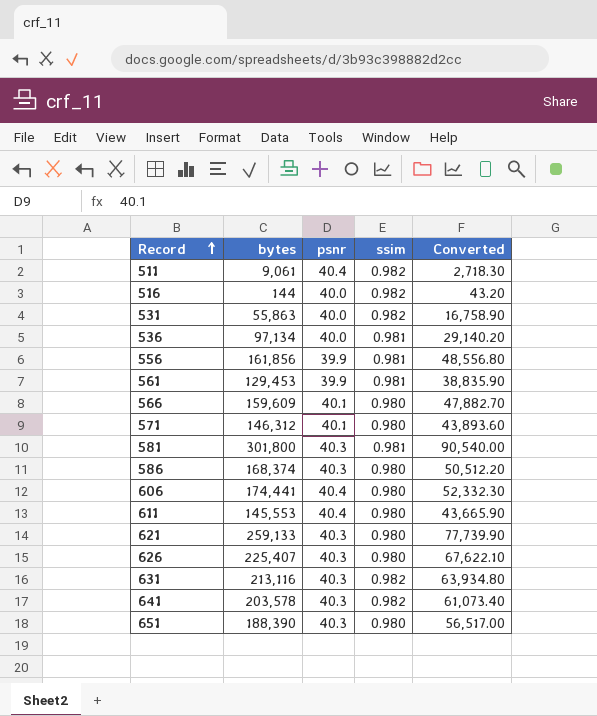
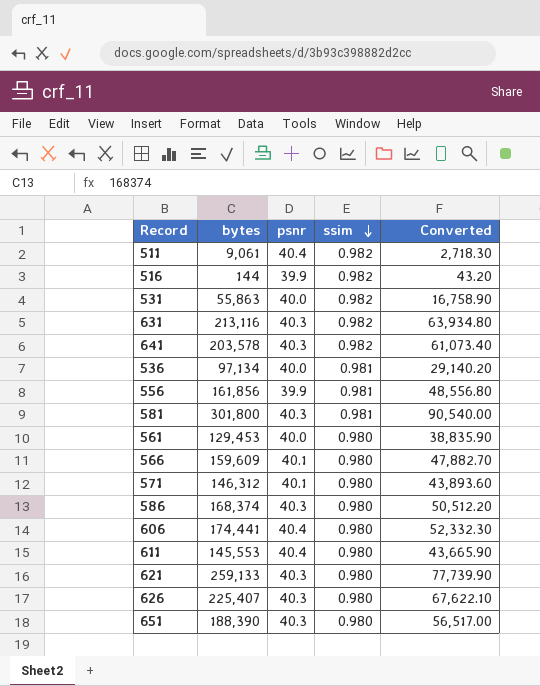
row order: Record ascending -> ssim descending
516 | psnr: 40.0 -> 39.9
561 | psnr: 39.9 -> 40.0
561 | ssim: 0.981 -> 0.980

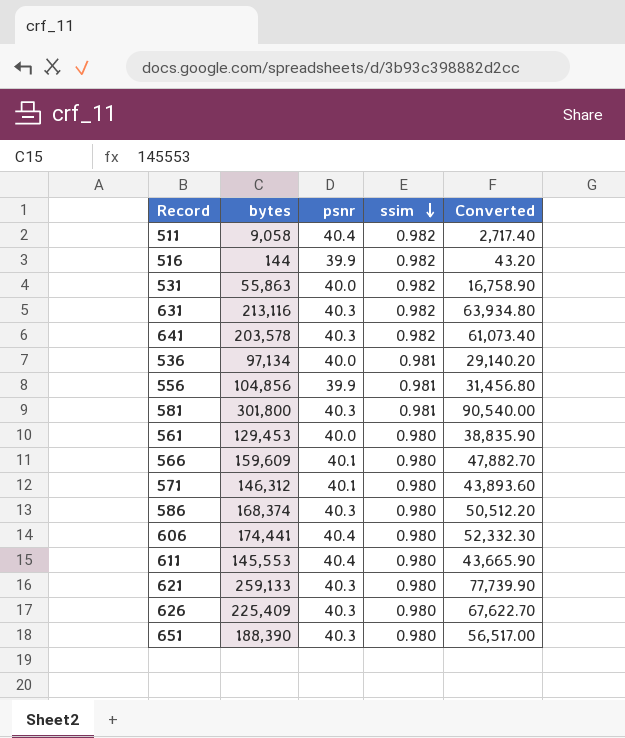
511 | bytes: 9,061 -> 9,058
511 | Converted: 2,718.30 -> 2,717.40
556 | bytes: 161,856 -> 104,856
556 | Converted: 48,556.80 -> 31,456.80
626 | bytes: 225,407 -> 225,409
626 | Converted: 67,622.10 -> 67,622.70

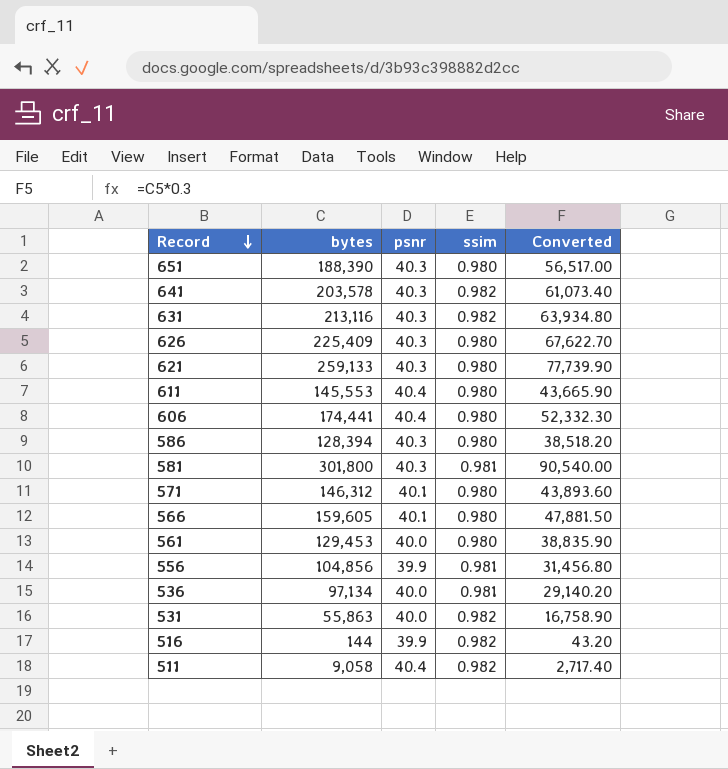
row order: ssim descending -> Record descending
586 | bytes: 168,374 -> 128,394
586 | Converted: 50,512.20 -> 38,518.20
566 | bytes: 159,609 -> 159,605
566 | Converted: 47,882.70 -> 47,881.50

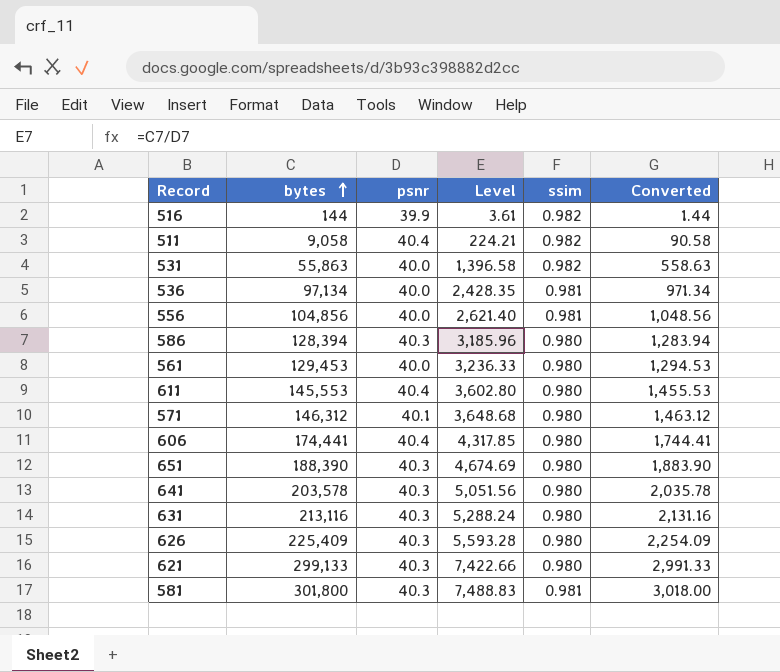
row order: Record descending -> bytes ascending
column Level | formula: none -> [bytes] / [psnr]
column Converted | formula: [bytes] * 0.3 -> [bytes] * 0.01
row 566: 159,605 | 40.1 | 0.980 | 47,881.50 -> none
556 | psnr: 39.9 -> 40.0
641 | ssim: 0.982 -> 0.980
631 | ssim: 0.982 -> 0.980
621 | bytes: 259,133 -> 299,133

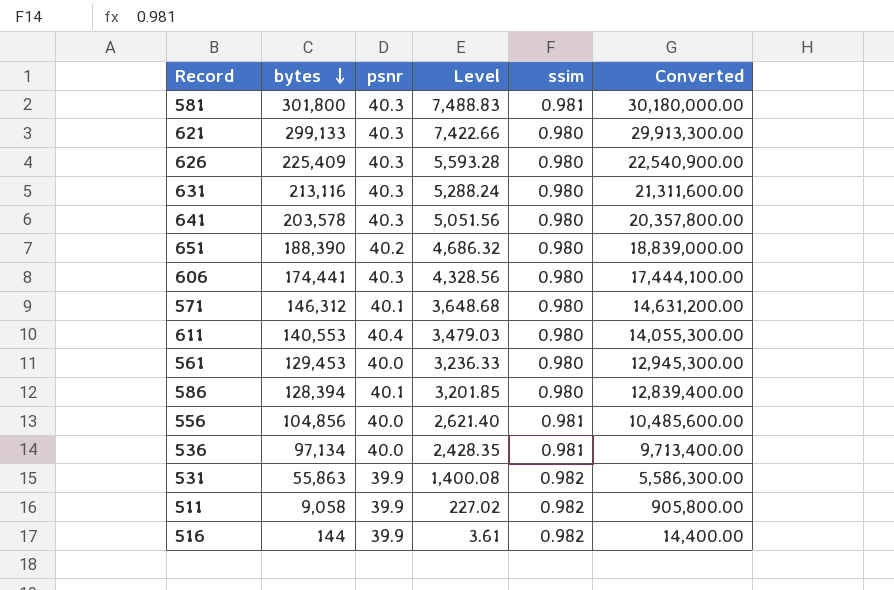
row order: bytes ascending -> bytes descending
column Converted | formula: [bytes] * 0.01 -> [bytes] * 100
651 | psnr: 40.3 -> 40.2
651 | Level: 4,674.69 -> 4,686.32
606 | psnr: 40.4 -> 40.3
606 | Level: 4,317.85 -> 4,328.56
611 | bytes: 145,553 -> 140,553
611 | Level: 3,602.80 -> 3,479.03
586 | psnr: 40.3 -> 40.1
586 | Level: 3,185.96 -> 3,201.85
531 | psnr: 40.0 -> 39.9
531 | Level: 1,396.58 -> 1,400.08
511 | psnr: 40.4 -> 39.9
511 | Level: 224.21 -> 227.02

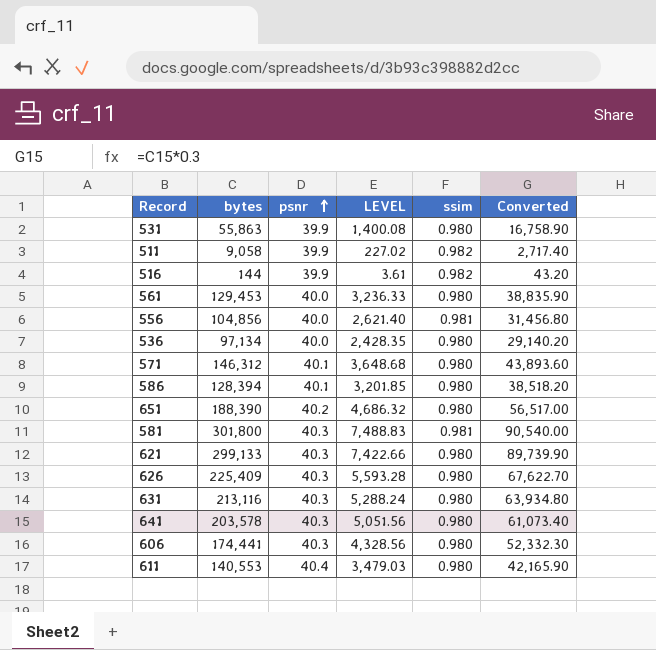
row order: bytes descending -> psnr ascending
column name: Level -> LEVEL
column Converted | formula: [bytes] * 100 -> [bytes] * 0.3
531 | ssim: 0.982 -> 0.980
536 | ssim: 0.981 -> 0.980

